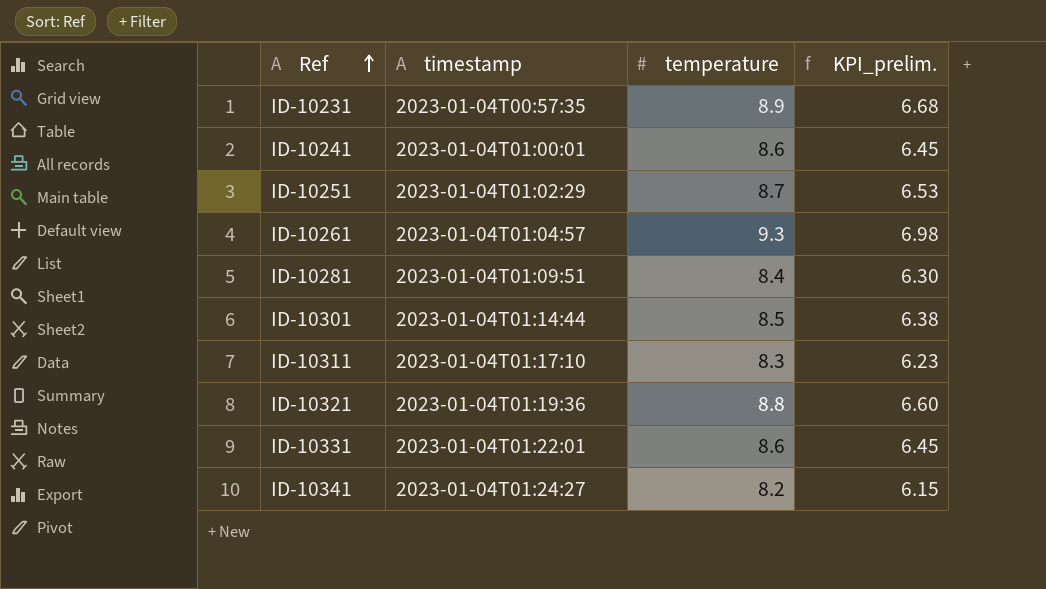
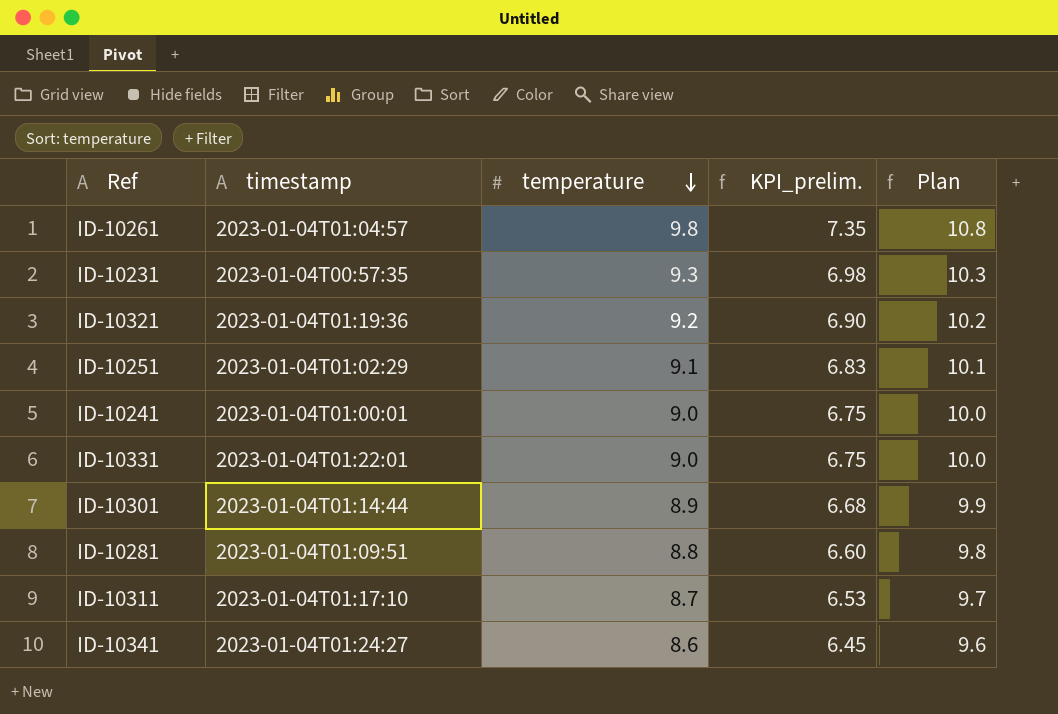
row order: Ref ascending -> temperature descending
column Plan | formula: none -> [temperature] + 1
ID-10261 | temperature: 9.3 -> 9.8
ID-10261 | KPI_prelim.: 6.98 -> 7.35
ID-10231 | temperature: 8.9 -> 9.3
ID-10231 | KPI_prelim.: 6.68 -> 6.98
ID-10321 | temperature: 8.8 -> 9.2
ID-10321 | KPI_prelim.: 6.60 -> 6.90
ID-10251 | temperature: 8.7 -> 9.1
ID-10251 | KPI_prelim.: 6.53 -> 6.83
ID-10241 | temperature: 8.6 -> 9.0
ID-10241 | KPI_prelim.: 6.45 -> 6.75
ID-10331 | temperature: 8.6 -> 9.0
ID-10331 | KPI_prelim.: 6.45 -> 6.75
ID-10301 | temperature: 8.5 -> 8.9
ID-10301 | KPI_prelim.: 6.38 -> 6.68
ID-10281 | temperature: 8.4 -> 8.8
ID-10281 | KPI_prelim.: 6.30 -> 6.60
ID-10311 | temperature: 8.3 -> 8.7
ID-10311 | KPI_prelim.: 6.23 -> 6.53
ID-10341 | temperature: 8.2 -> 8.6
ID-10341 | KPI_prelim.: 6.15 -> 6.45

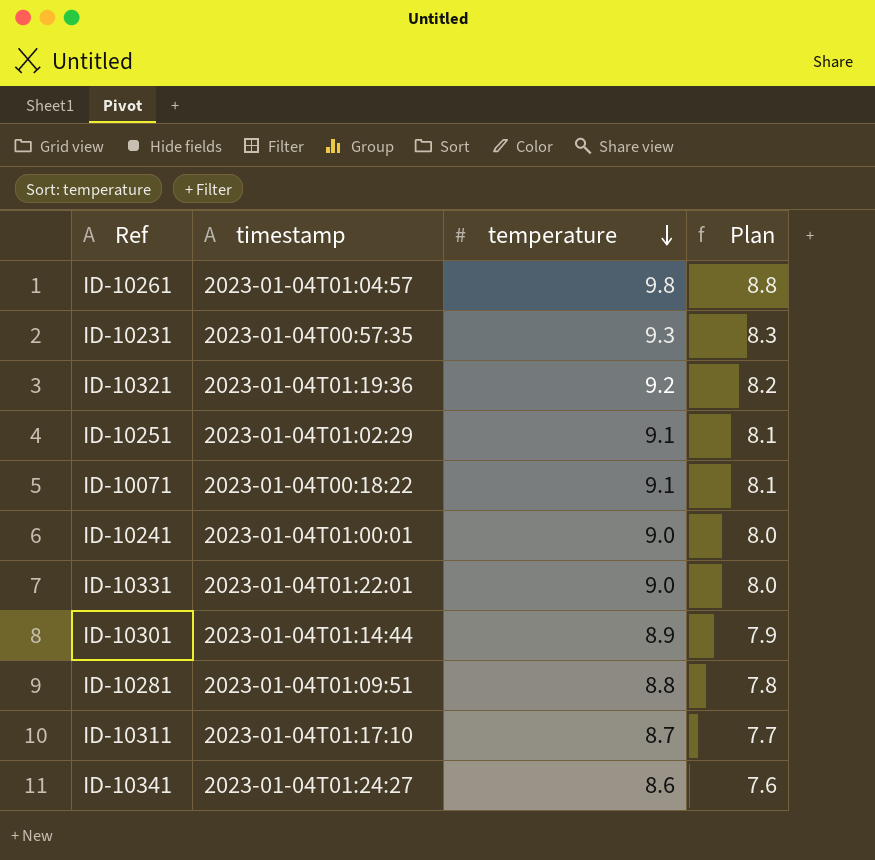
column KPI_prelim. | formula: [temperature] * 0.75 -> none
column Plan | formula: [temperature] + 1 -> [temperature] - 1
row ID-10071: none -> 2023-01-04T00:18:22 | 9.1 | 8.1

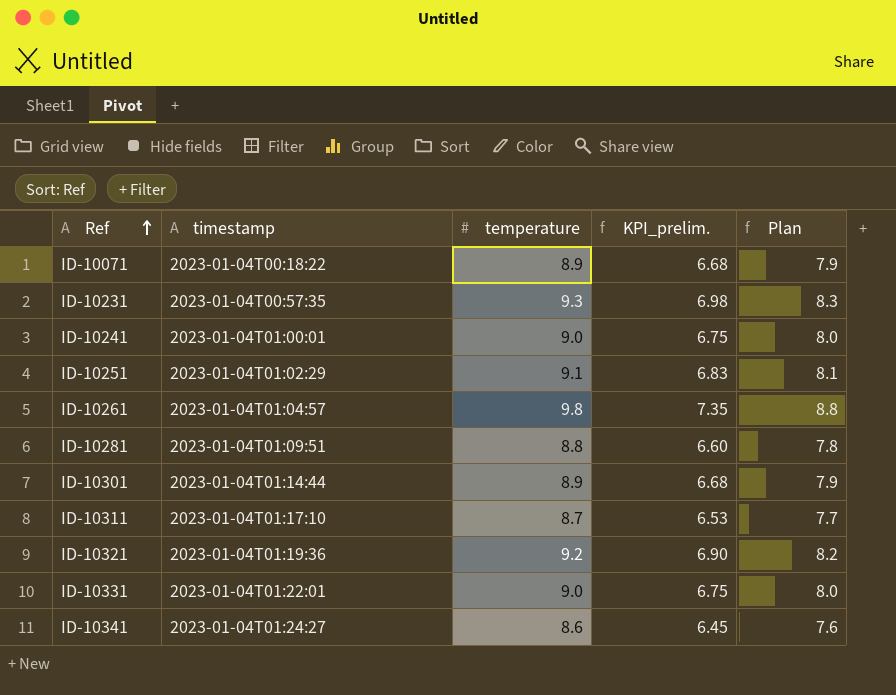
row order: temperature descending -> Ref ascending
column KPI_prelim. | formula: none -> [temperature] * 0.75
ID-10071 | temperature: 9.1 -> 8.9
ID-10071 | Plan: 8.1 -> 7.9

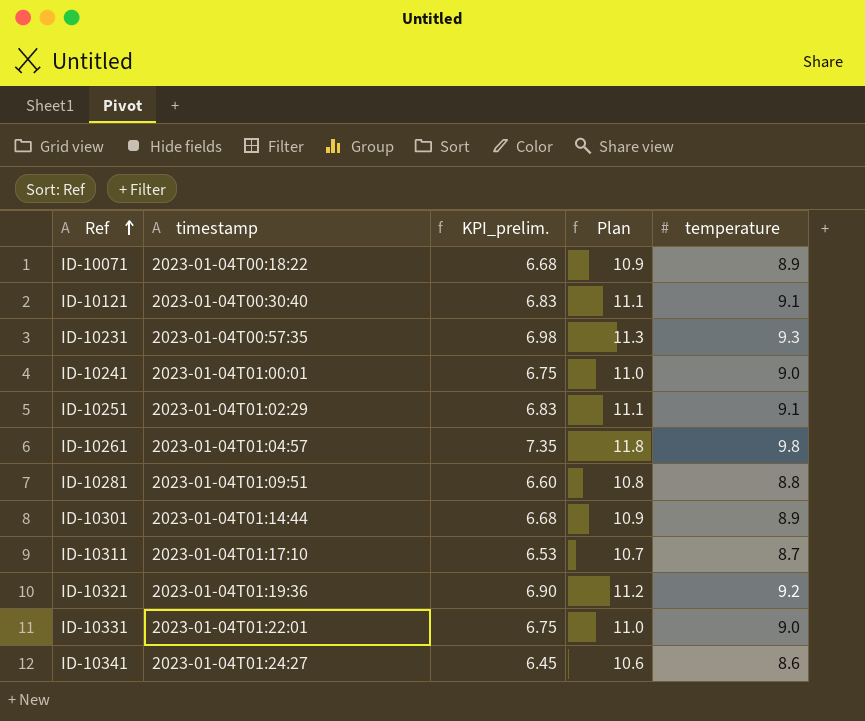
column Plan | formula: [temperature] - 1 -> [temperature] + 2
column temperature | position: 3 -> 5
row ID-10121: none -> 2023-01-04T00:30:40 | 6.83 | 11.1 | 9.1

